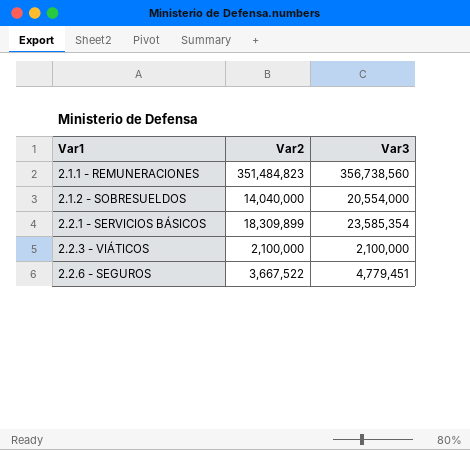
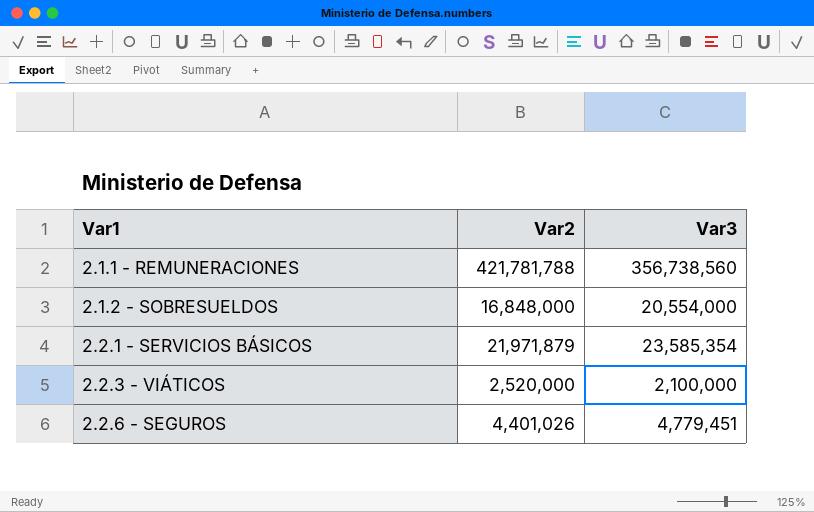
2.1.1 - REMUNERACIONES | Var2: 351,484,823 -> 421,781,788
2.1.2 - SOBRESUELDOS | Var2: 14,040,000 -> 16,848,000
2.2.1 - SERVICIOS BÁSICOS | Var2: 18,309,899 -> 21,971,879
2.2.3 - VIÁTICOS | Var2: 2,100,000 -> 2,520,000
2.2.6 - SEGUROS | Var2: 3,667,522 -> 4,401,026

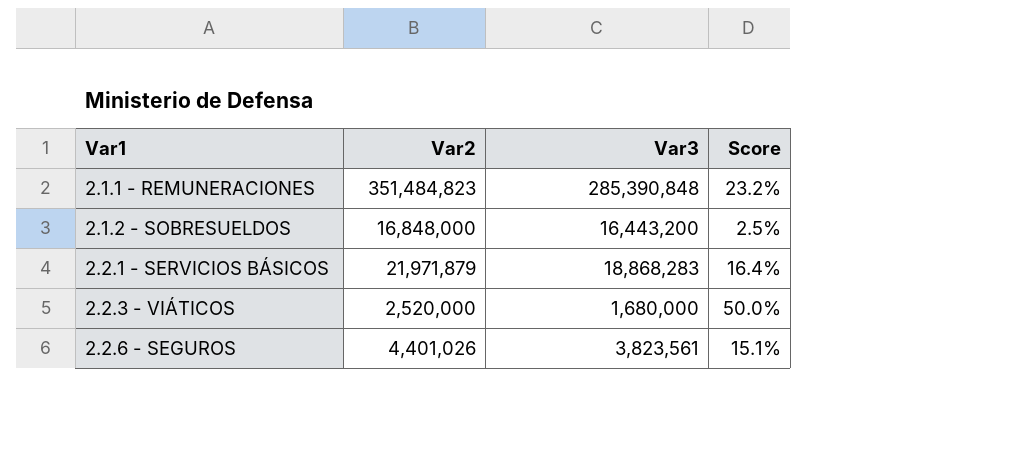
column Score | formula: none -> ([Var2] - [Var3]) / [Var3]
2.1.1 - REMUNERACIONES | Var2: 421,781,788 -> 351,484,823
2.1.1 - REMUNERACIONES | Var3: 356,738,560 -> 285,390,848
2.1.2 - SOBRESUELDOS | Var3: 20,554,000 -> 16,443,200
2.2.1 - SERVICIOS BÁSICOS | Var3: 23,585,354 -> 18,868,283
2.2.3 - VIÁTICOS | Var3: 2,100,000 -> 1,680,000
2.2.6 - SEGUROS | Var3: 4,779,451 -> 3,823,561

